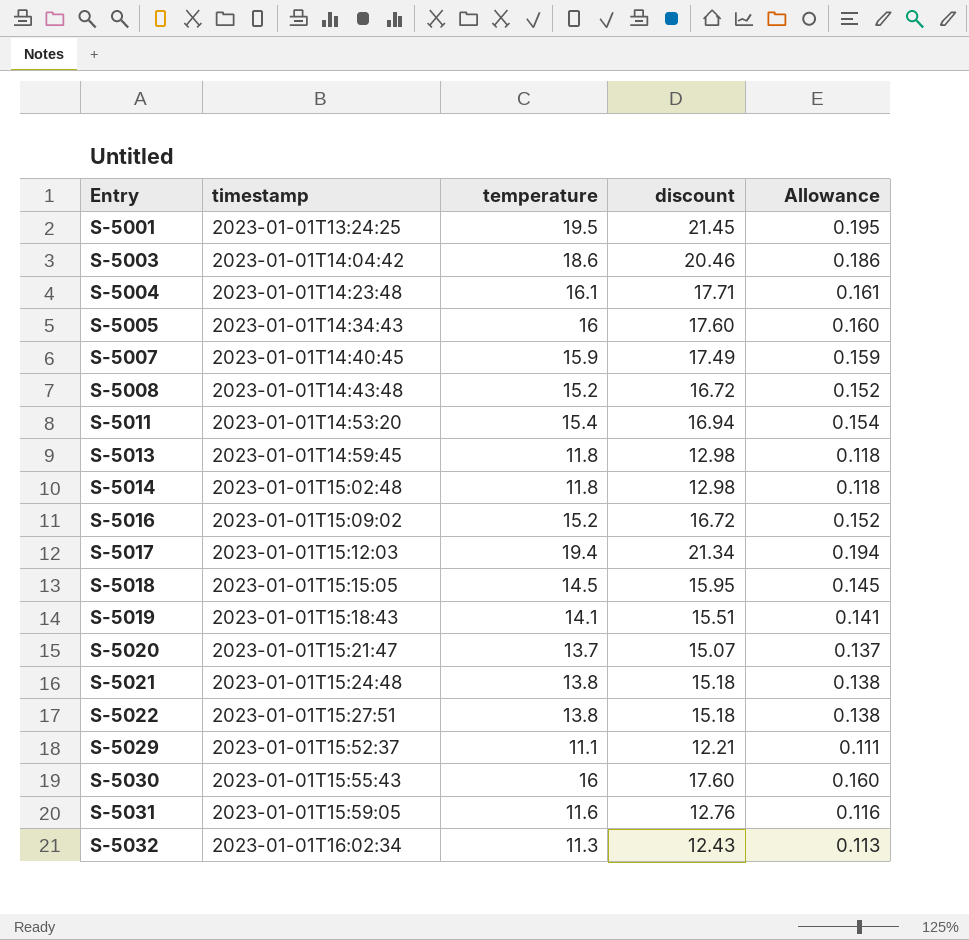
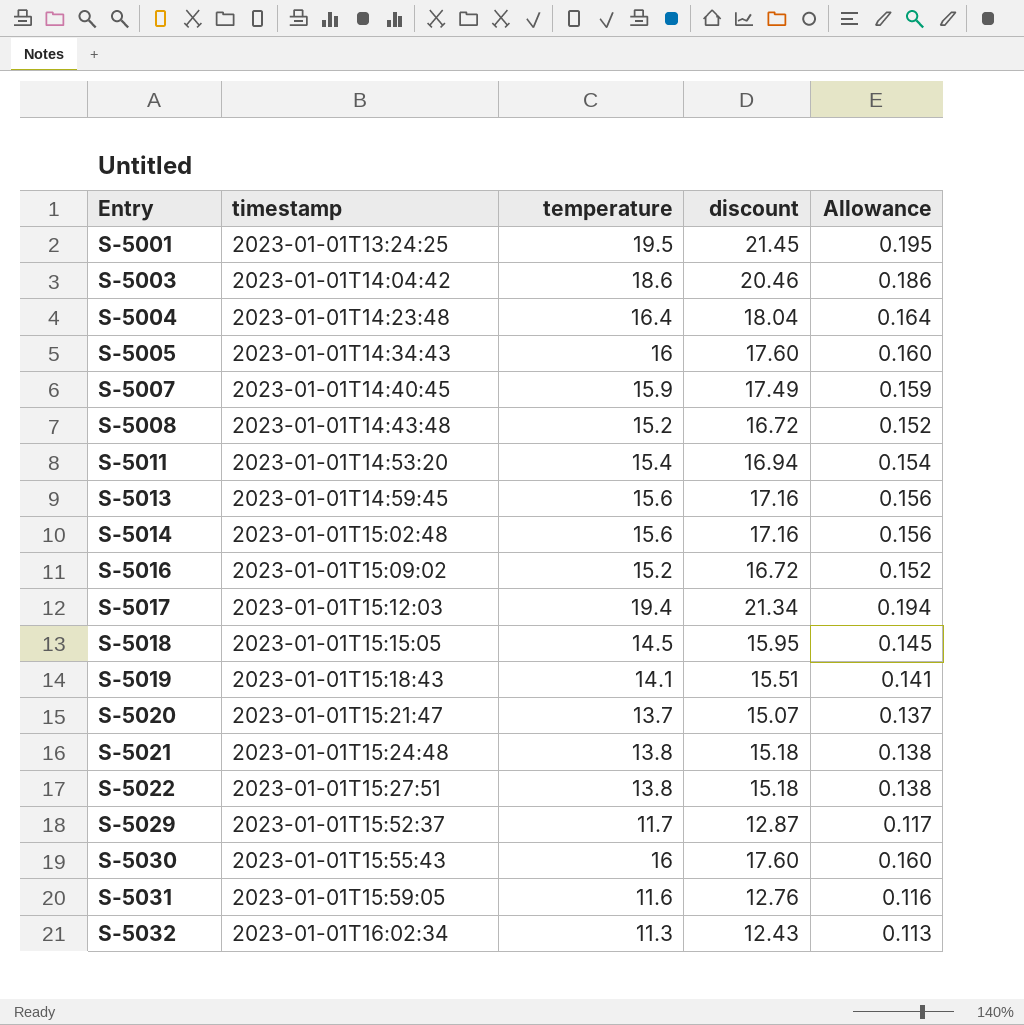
S-5004 | temperature: 16.1 -> 16.4
S-5004 | discount: 17.71 -> 18.04
S-5004 | Allowance: 0.161 -> 0.164
S-5013 | temperature: 11.8 -> 15.6
S-5013 | discount: 12.98 -> 17.16
S-5013 | Allowance: 0.118 -> 0.156
S-5014 | temperature: 11.8 -> 15.6
S-5014 | discount: 12.98 -> 17.16
S-5014 | Allowance: 0.118 -> 0.156
S-5029 | temperature: 11.1 -> 11.7
S-5029 | discount: 12.21 -> 12.87
S-5029 | Allowance: 0.111 -> 0.117

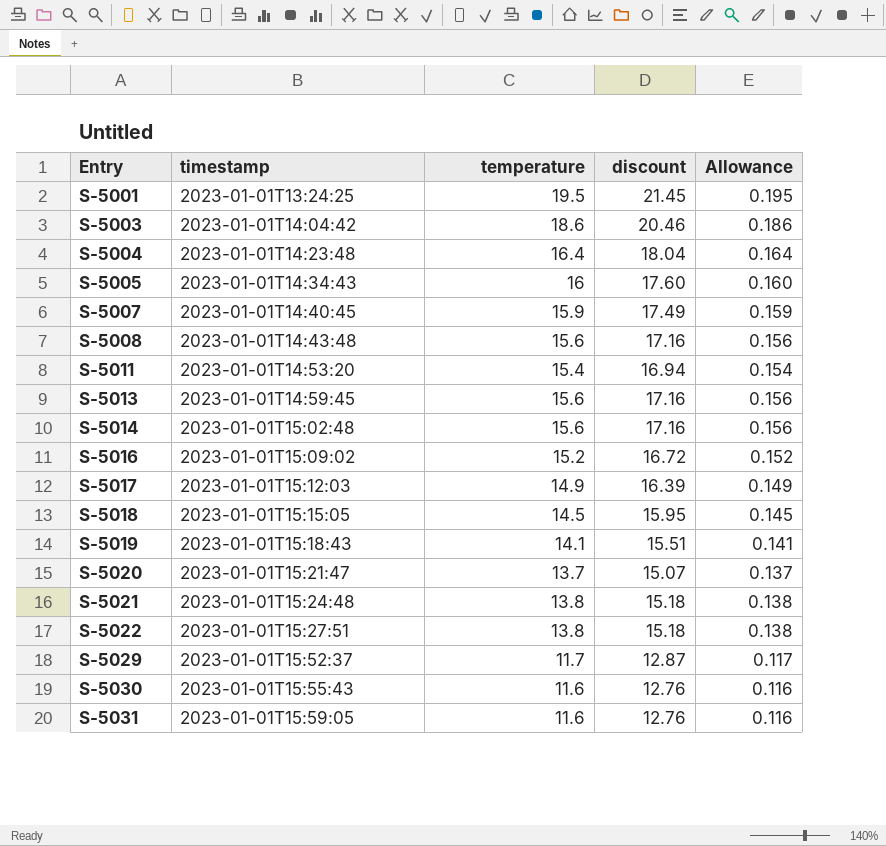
row S-5032: 2023-01-01T16:02:34 | 11.3 | 12.43 | 0.113 -> none
S-5008 | temperature: 15.2 -> 15.6
S-5008 | discount: 16.72 -> 17.16
S-5008 | Allowance: 0.152 -> 0.156
S-5017 | temperature: 19.4 -> 14.9
S-5017 | discount: 21.34 -> 16.39
S-5017 | Allowance: 0.194 -> 0.149
S-5030 | temperature: 16 -> 11.6
S-5030 | discount: 17.60 -> 12.76
S-5030 | Allowance: 0.160 -> 0.116

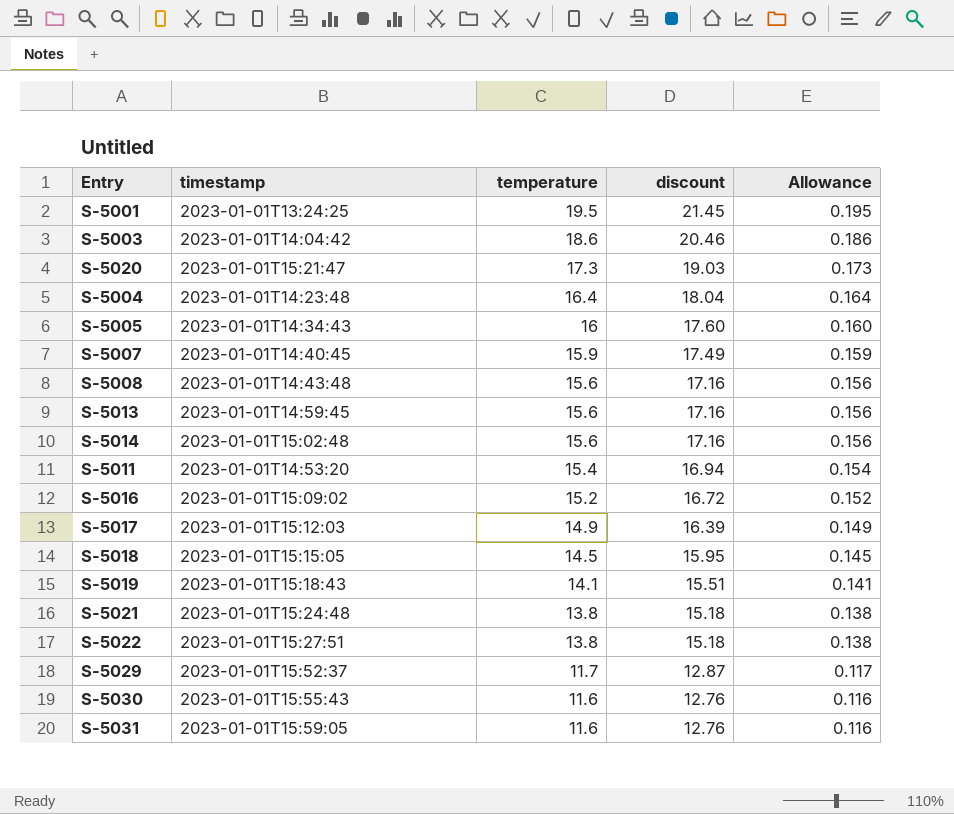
row order: Entry ascending -> temperature descending
S-5020 | temperature: 13.7 -> 17.3
S-5020 | discount: 15.07 -> 19.03
S-5020 | Allowance: 0.137 -> 0.173

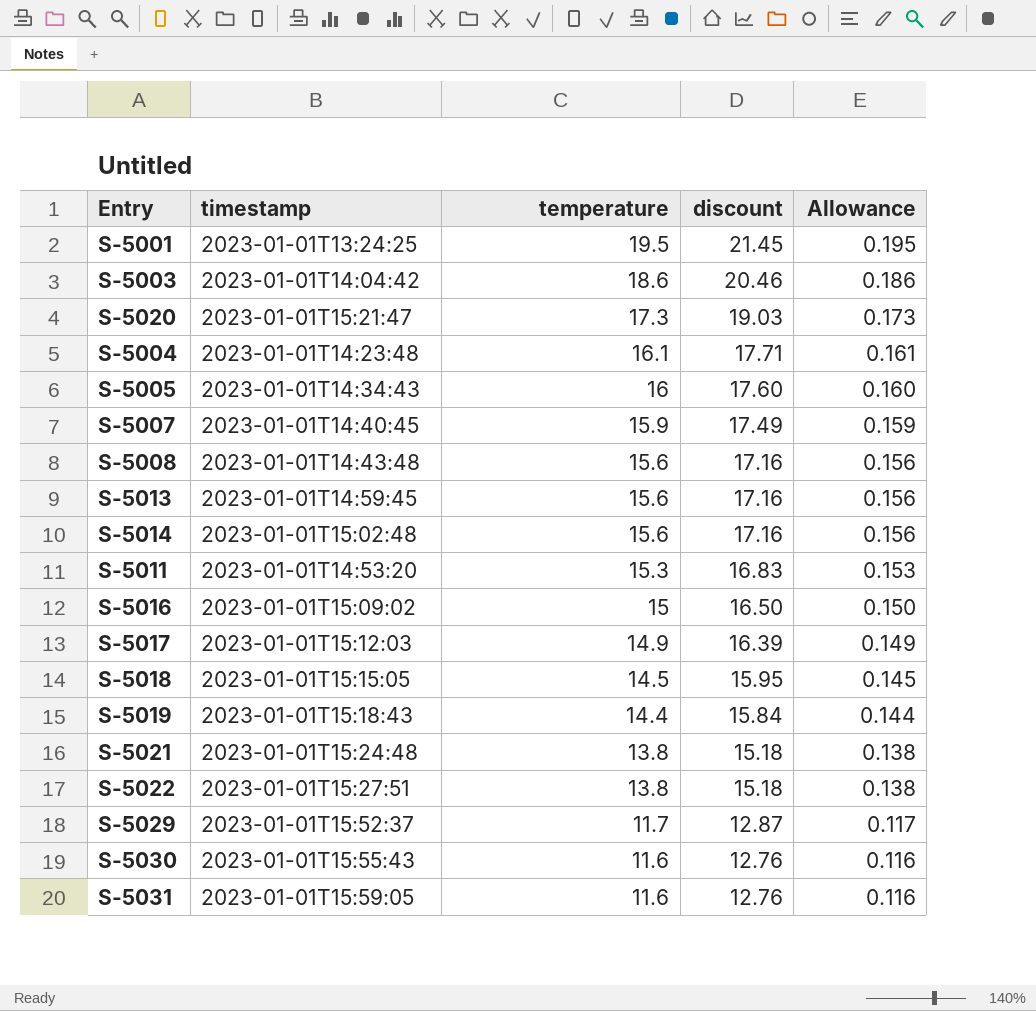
S-5004 | temperature: 16.4 -> 16.1
S-5004 | discount: 18.04 -> 17.71
S-5004 | Allowance: 0.164 -> 0.161
S-5011 | temperature: 15.4 -> 15.3
S-5011 | discount: 16.94 -> 16.83
S-5011 | Allowance: 0.154 -> 0.153
S-5016 | temperature: 15.2 -> 15
S-5016 | discount: 16.72 -> 16.50
S-5016 | Allowance: 0.152 -> 0.150
S-5019 | temperature: 14.1 -> 14.4
S-5019 | discount: 15.51 -> 15.84
S-5019 | Allowance: 0.141 -> 0.144

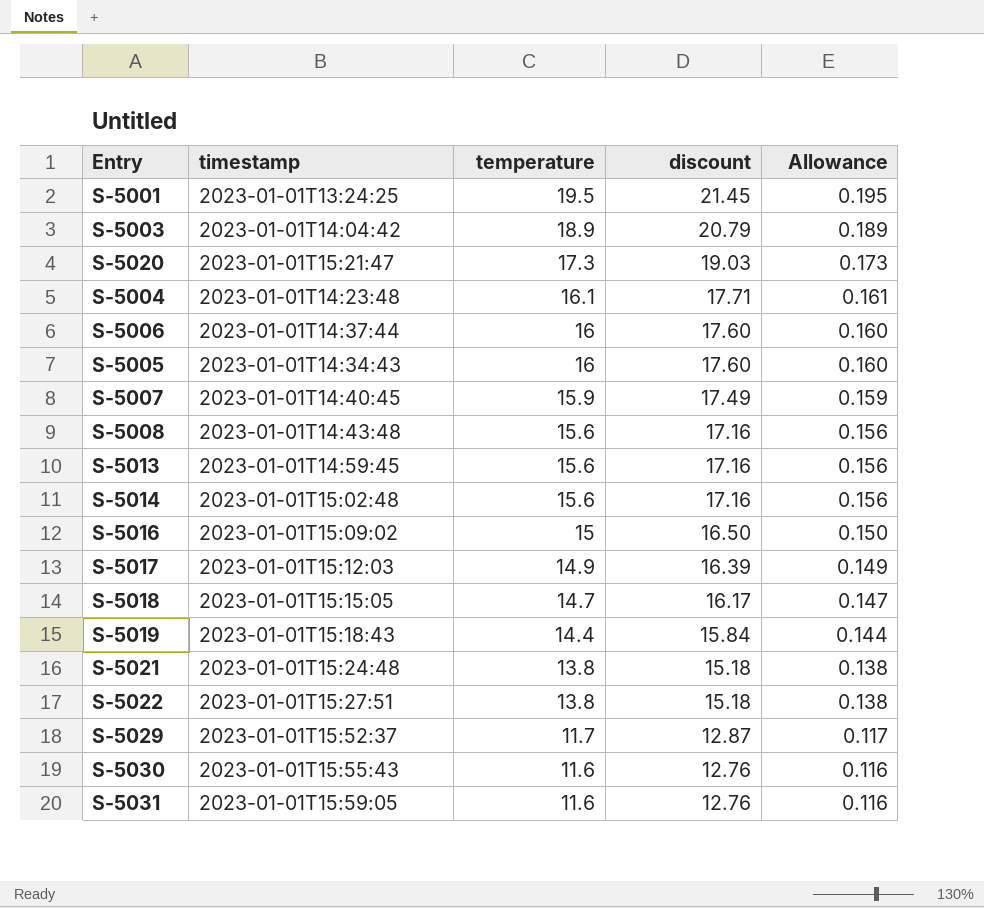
row S-5011: 2023-01-01T14:53:20 | 15.3 | 16.83 | 0.153 -> none
S-5003 | temperature: 18.6 -> 18.9
S-5003 | discount: 20.46 -> 20.79
S-5003 | Allowance: 0.186 -> 0.189
row S-5006: none -> 2023-01-01T14:37:44 | 16 | 17.60 | 0.160
S-5018 | temperature: 14.5 -> 14.7
S-5018 | discount: 15.95 -> 16.17
S-5018 | Allowance: 0.145 -> 0.147

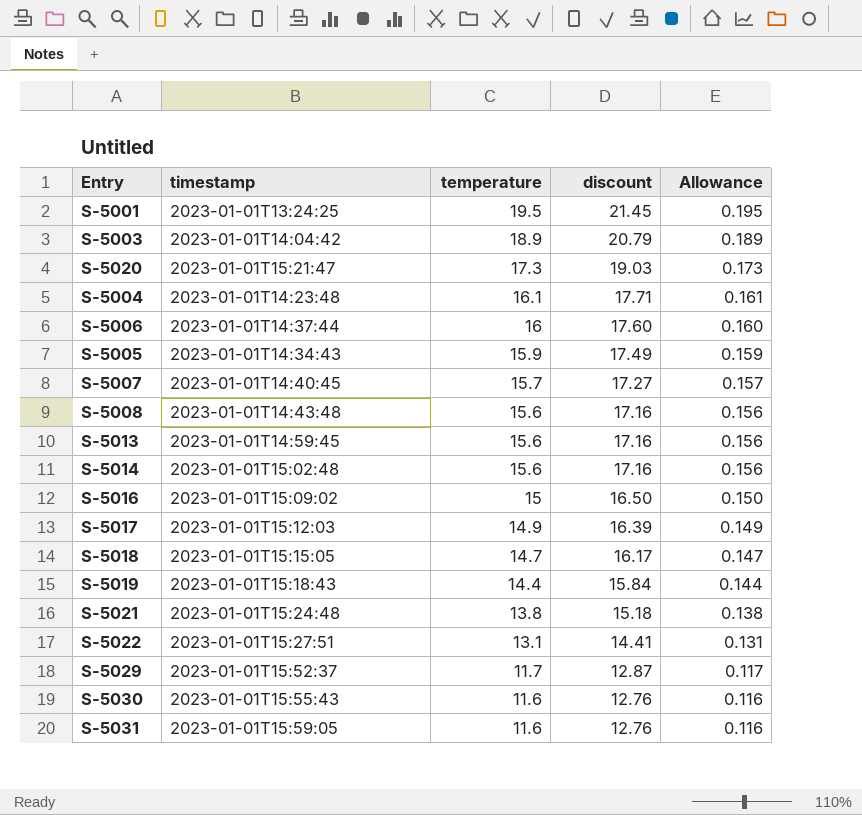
S-5005 | temperature: 16 -> 15.9
S-5005 | discount: 17.60 -> 17.49
S-5005 | Allowance: 0.160 -> 0.159
S-5007 | temperature: 15.9 -> 15.7
S-5007 | discount: 17.49 -> 17.27
S-5007 | Allowance: 0.159 -> 0.157
S-5022 | temperature: 13.8 -> 13.1
S-5022 | discount: 15.18 -> 14.41
S-5022 | Allowance: 0.138 -> 0.131

